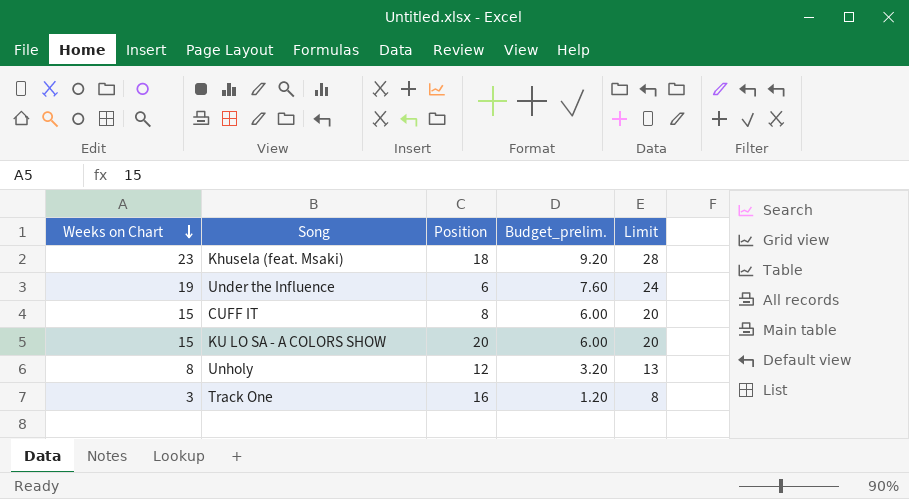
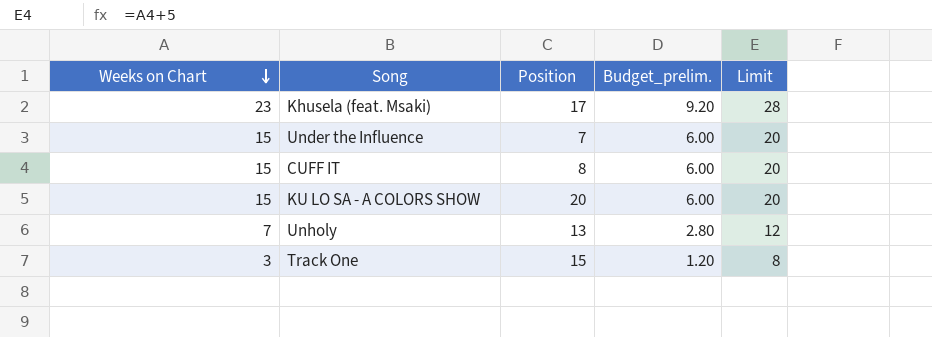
Khusela (feat. Msaki) | Position: 18 -> 17
Under the Influence | Weeks on Chart: 19 -> 15
Under the Influence | Position: 6 -> 7
Under the Influence | Budget_prelim.: 7.60 -> 6.00
Under the Influence | Limit: 24 -> 20
Unholy | Weeks on Chart: 8 -> 7
Unholy | Position: 12 -> 13
Unholy | Budget_prelim.: 3.20 -> 2.80
Unholy | Limit: 13 -> 12
Track One | Position: 16 -> 15

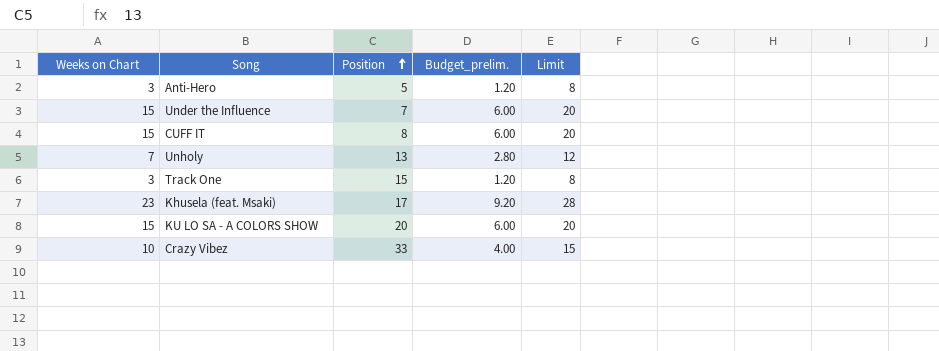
row order: Weeks on Chart descending -> Position ascending
row Anti-Hero: none -> 3 | 5 | 1.20 | 8
row Crazy Vibez: none -> 10 | 33 | 4.00 | 15

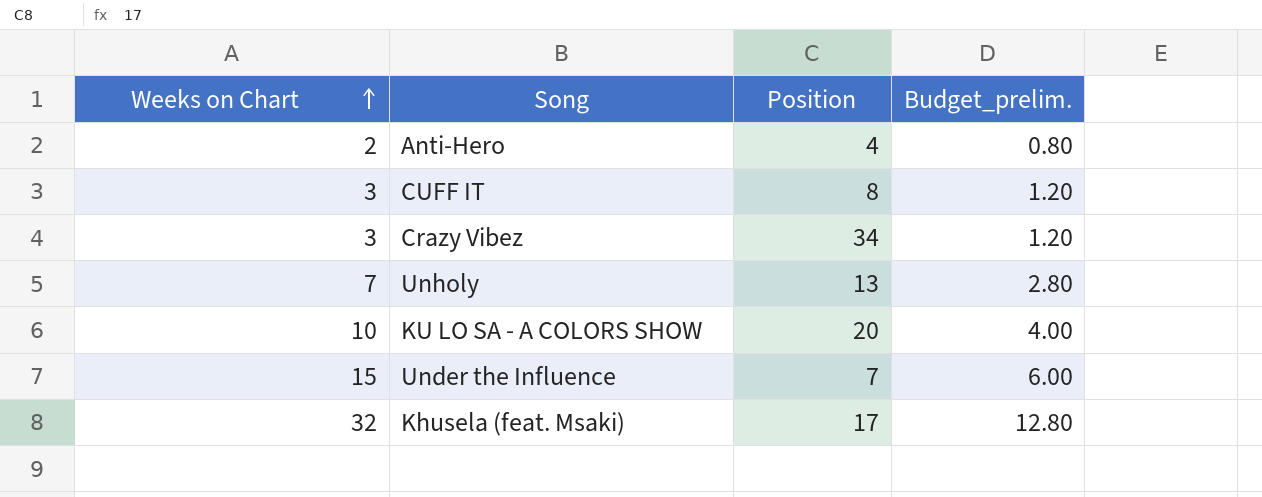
row order: Position ascending -> Weeks on Chart ascending
column Limit | formula: [Weeks on Chart] + 5 -> none
row Track One: 3 | 15 | 1.20 | 8 -> none
Anti-Hero | Weeks on Chart: 3 -> 2
Anti-Hero | Position: 5 -> 4
Anti-Hero | Budget_prelim.: 1.20 -> 0.80
CUFF IT | Weeks on Chart: 15 -> 3
CUFF IT | Budget_prelim.: 6.00 -> 1.20
Crazy Vibez | Weeks on Chart: 10 -> 3
Crazy Vibez | Position: 33 -> 34
Crazy Vibez | Budget_prelim.: 4.00 -> 1.20
KU LO SA - A COLORS SHOW | Weeks on Chart: 15 -> 10
KU LO SA - A COLORS SHOW | Budget_prelim.: 6.00 -> 4.00
Khusela (feat. Msaki) | Weeks on Chart: 23 -> 32
Khusela (feat. Msaki) | Budget_prelim.: 9.20 -> 12.80

